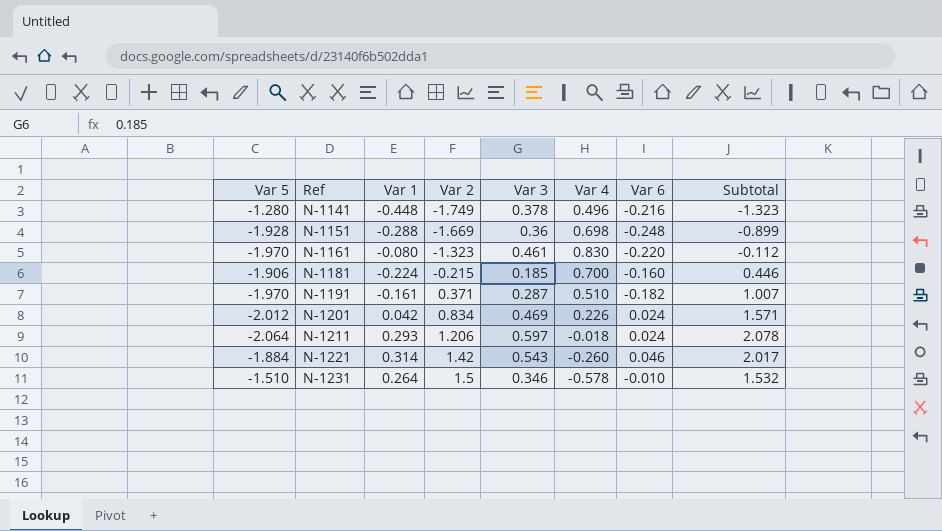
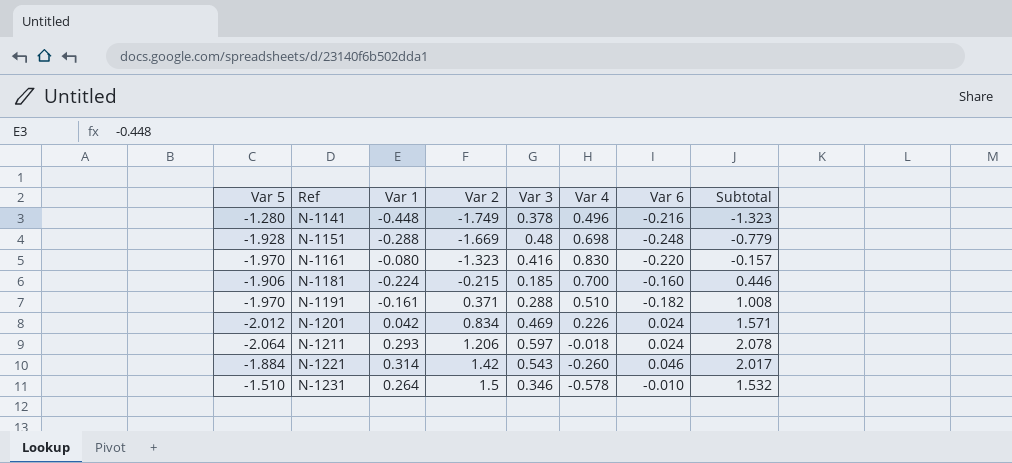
N-1151 | Var 3: 0.36 -> 0.48
N-1151 | Subtotal: -0.899 -> -0.779
N-1161 | Var 3: 0.461 -> 0.416
N-1161 | Subtotal: -0.112 -> -0.157
N-1191 | Var 3: 0.287 -> 0.288
N-1191 | Subtotal: 1.007 -> 1.008

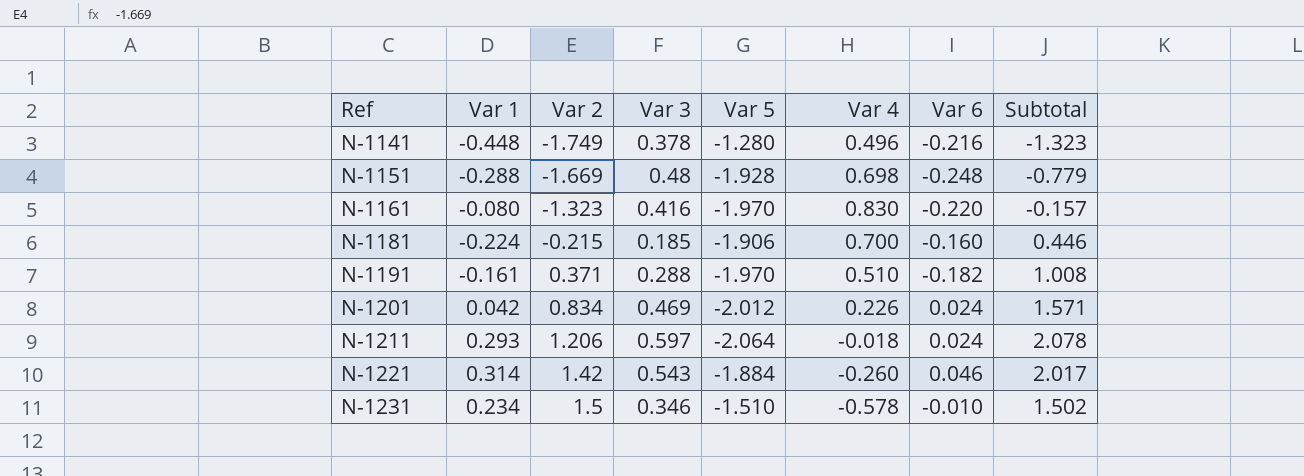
column Var 5 | position: 1 -> 5
N-1231 | Var 1: 0.264 -> 0.234
N-1231 | Subtotal: 1.532 -> 1.502

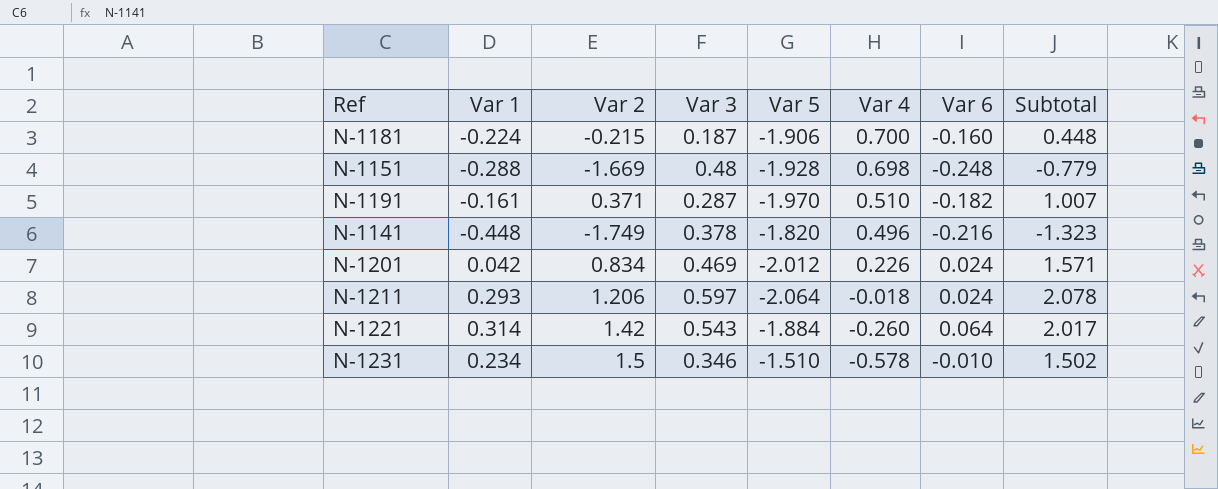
row order: Ref ascending -> Var 4 descending
row N-1161: -0.080 | -1.323 | 0.416 | -1.970 | 0.830 | -0.220 | -0.157 -> none
N-1181 | Var 3: 0.185 -> 0.187
N-1181 | Subtotal: 0.446 -> 0.448
N-1191 | Var 3: 0.288 -> 0.287
N-1191 | Subtotal: 1.008 -> 1.007
N-1141 | Var 5: -1.280 -> -1.820
N-1221 | Var 6: 0.046 -> 0.064

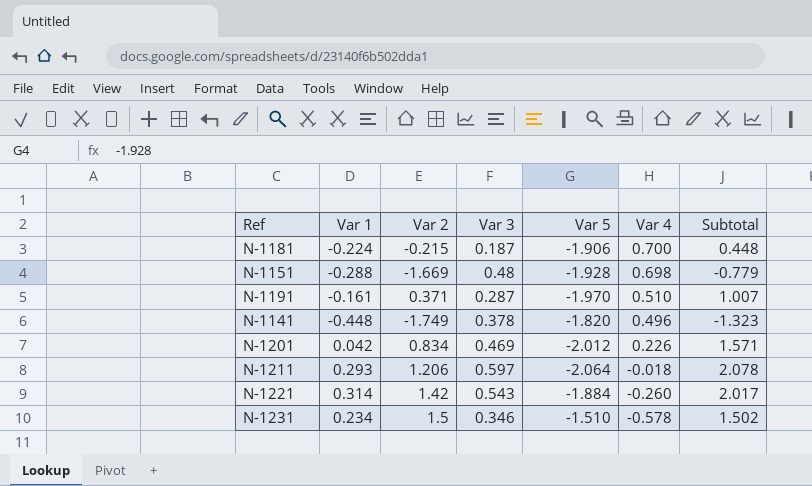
column Var 6 | position: 7 -> none

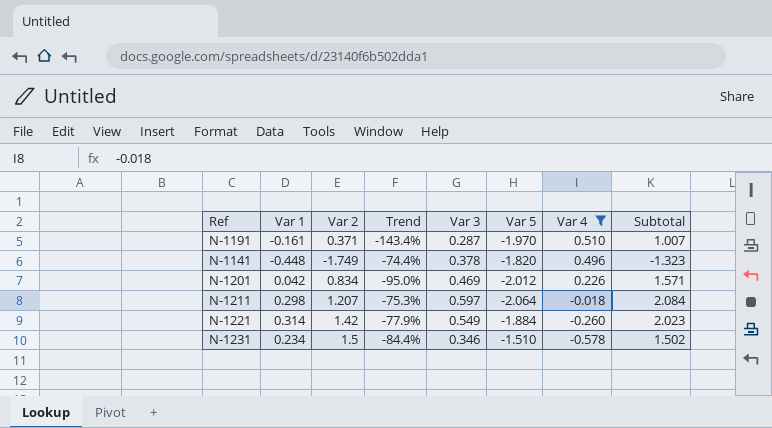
filter: none -> Var 4 <= 0.510
column Trend | formula: none -> ([Var 1] - [Var 2]) / [Var 2]
N-1211 | Var 1: 0.293 -> 0.298
N-1211 | Var 2: 1.206 -> 1.207
N-1211 | Subtotal: 2.078 -> 2.084
N-1221 | Var 3: 0.543 -> 0.549
N-1221 | Subtotal: 2.017 -> 2.023

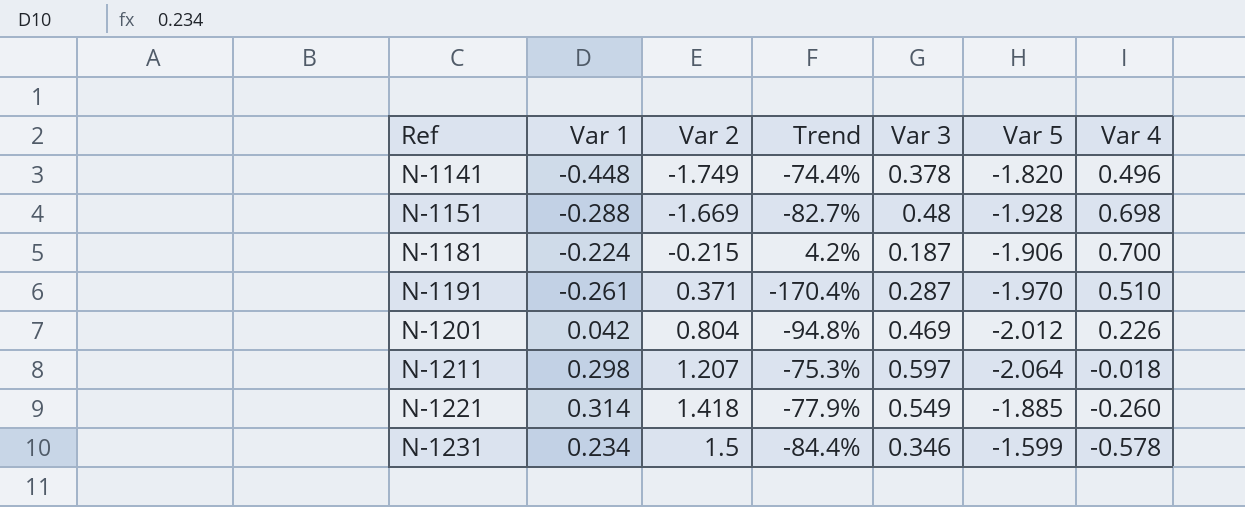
filter: Var 4 <= 0.510 -> none
row order: Var 4 descending -> Ref ascending
column Subtotal | formula: [Var 1] + [Var 2] + [Var 3] + [Var 4] -> none
N-1191 | Var 1: -0.161 -> -0.261
N-1191 | Trend: -143.4% -> -170.4%
N-1201 | Var 2: 0.834 -> 0.804
N-1201 | Trend: -95.0% -> -94.8%
N-1221 | Var 2: 1.42 -> 1.418
N-1221 | Var 5: -1.884 -> -1.885
N-1231 | Var 5: -1.510 -> -1.599

